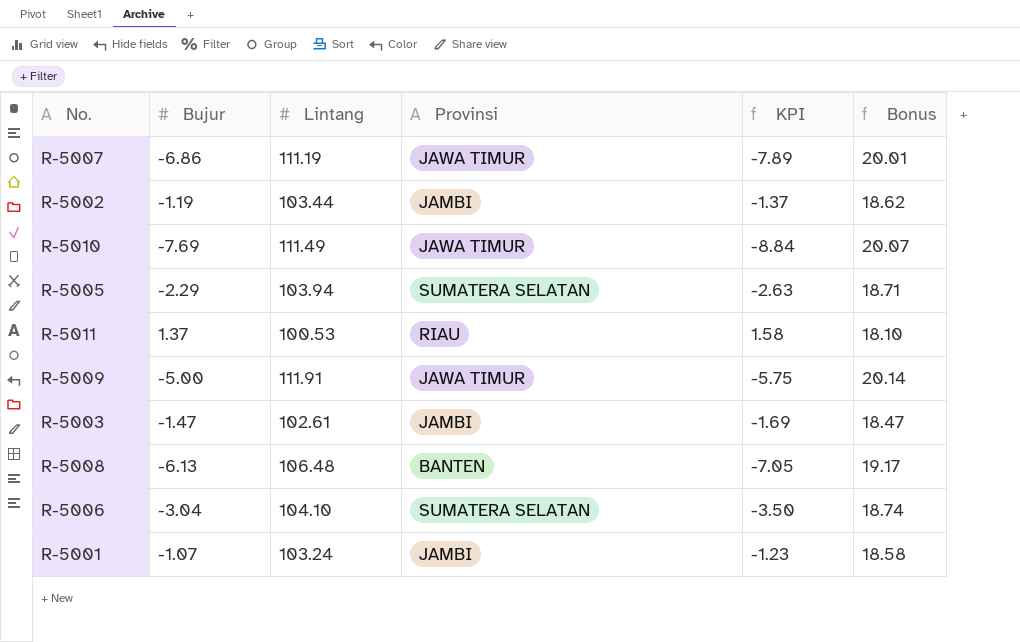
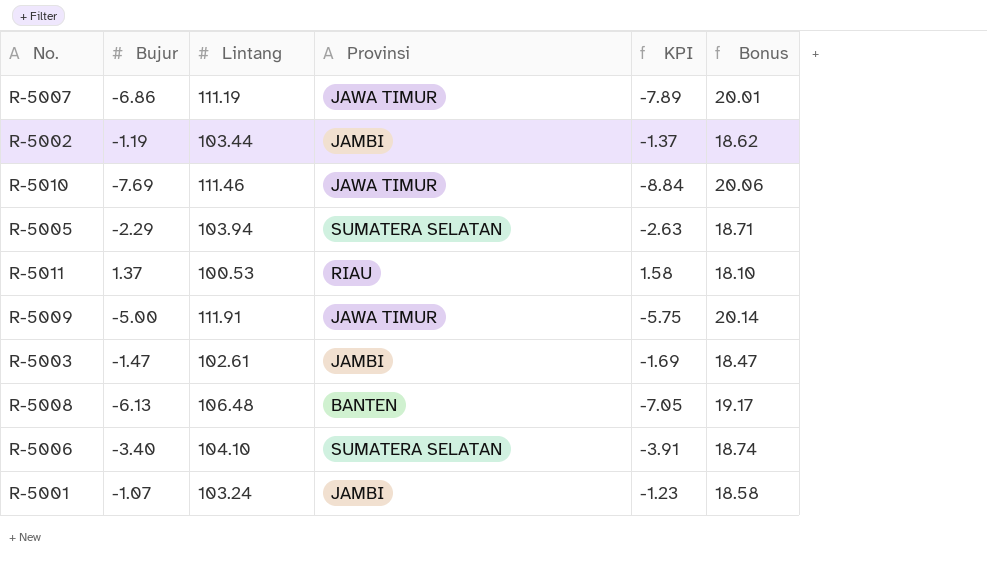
R-5010 | Lintang: 111.49 -> 111.46
R-5010 | Bonus: 20.07 -> 20.06
R-5006 | Bujur: -3.04 -> -3.40
R-5006 | KPI: -3.50 -> -3.91

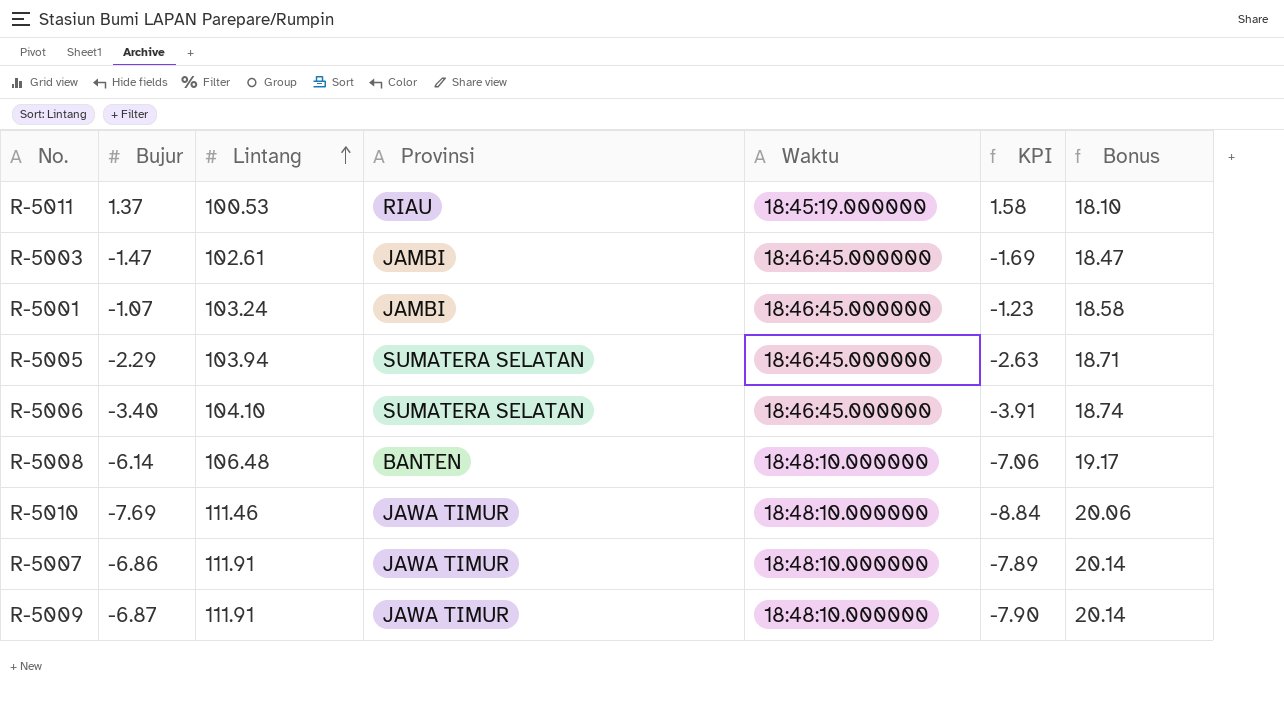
row order: none -> Lintang ascending
column Waktu | position: none -> 5
row R-5002: -1.19 | 103.44 | JAMBI | -1.37 | 18.62 -> none
R-5008 | Bujur: -6.13 -> -6.14
R-5008 | KPI: -7.05 -> -7.06
R-5007 | Lintang: 111.19 -> 111.91
R-5007 | Bonus: 20.01 -> 20.14
R-5009 | Bujur: -5.00 -> -6.87
R-5009 | KPI: -5.75 -> -7.90

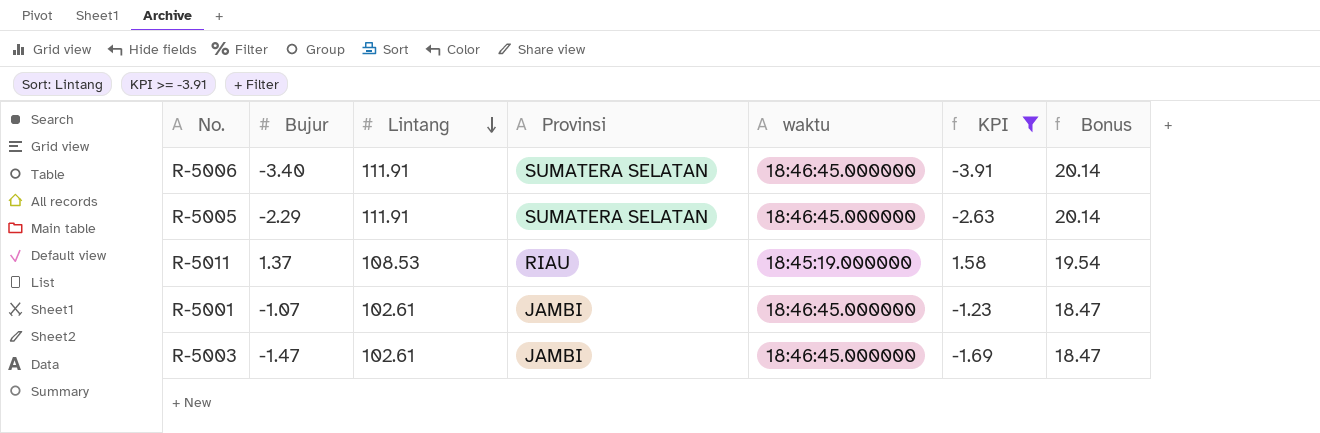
filter: none -> KPI >= -3.91
row order: Lintang ascending -> Lintang descending
column name: Waktu -> waktu
R-5006 | Lintang: 104.10 -> 111.91
R-5006 | Bonus: 18.74 -> 20.14
R-5005 | Lintang: 103.94 -> 111.91
R-5005 | Bonus: 18.71 -> 20.14
R-5011 | Lintang: 100.53 -> 108.53
R-5011 | Bonus: 18.10 -> 19.54
R-5001 | Lintang: 103.24 -> 102.61
R-5001 | Bonus: 18.58 -> 18.47

